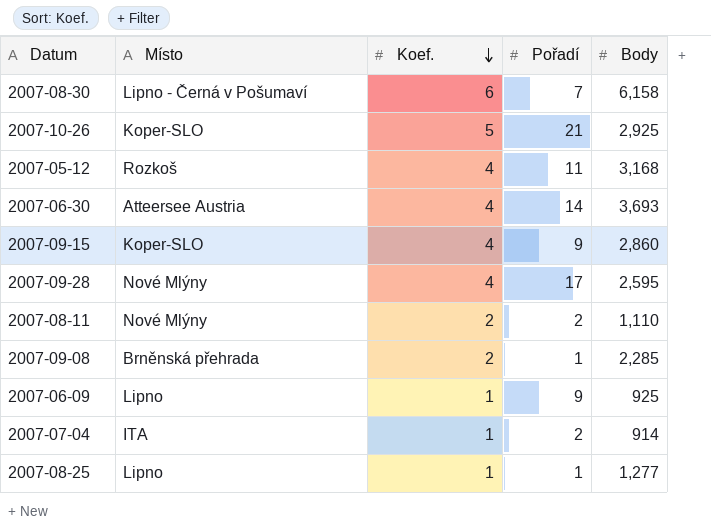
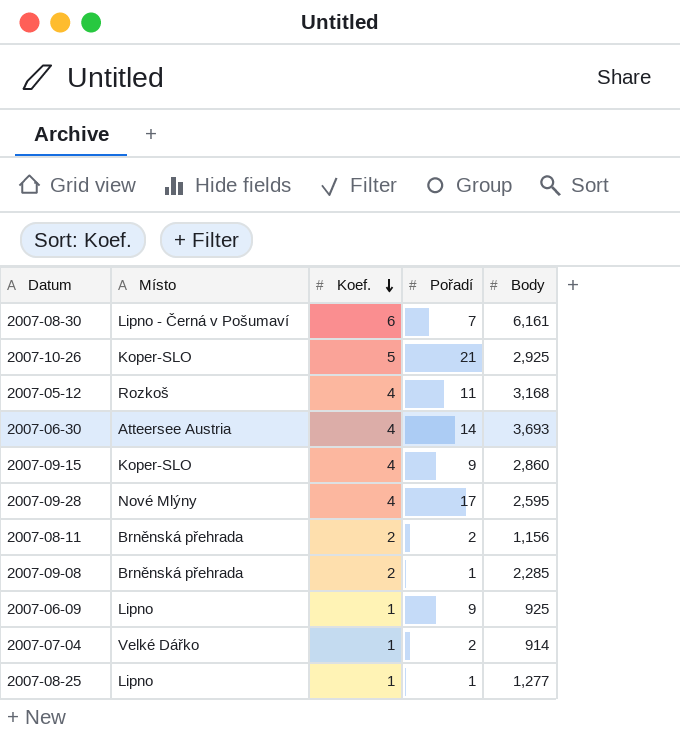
2007-08-30 | Body: 6,158 -> 6,161
2007-08-11 | Místo: Nové Mlýny -> Brněnská přehrada
2007-08-11 | Body: 1,110 -> 1,156
2007-07-04 | Místo: ITA -> Velké Dářko

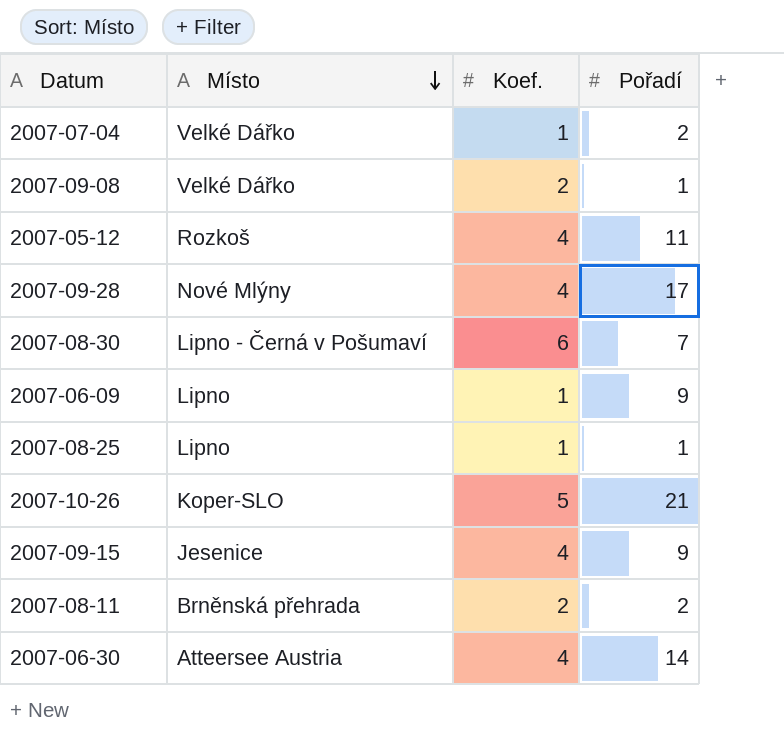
row order: Koef. descending -> Místo descending
column Body | position: 5 -> none
2007-09-08 | Místo: Brněnská přehrada -> Velké Dářko
2007-09-15 | Místo: Koper-SLO -> Jesenice

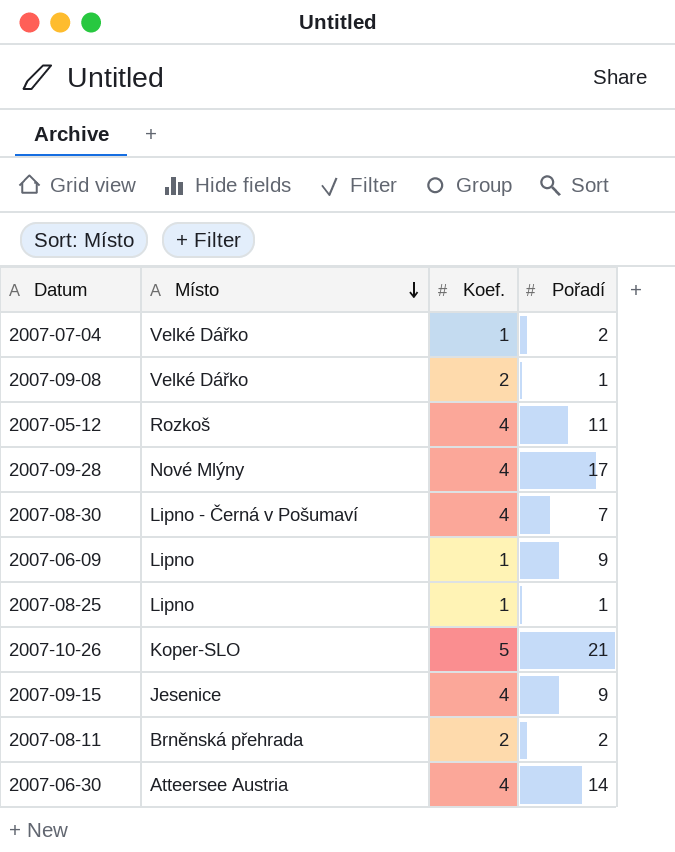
2007-08-30 | Koef.: 6 -> 4

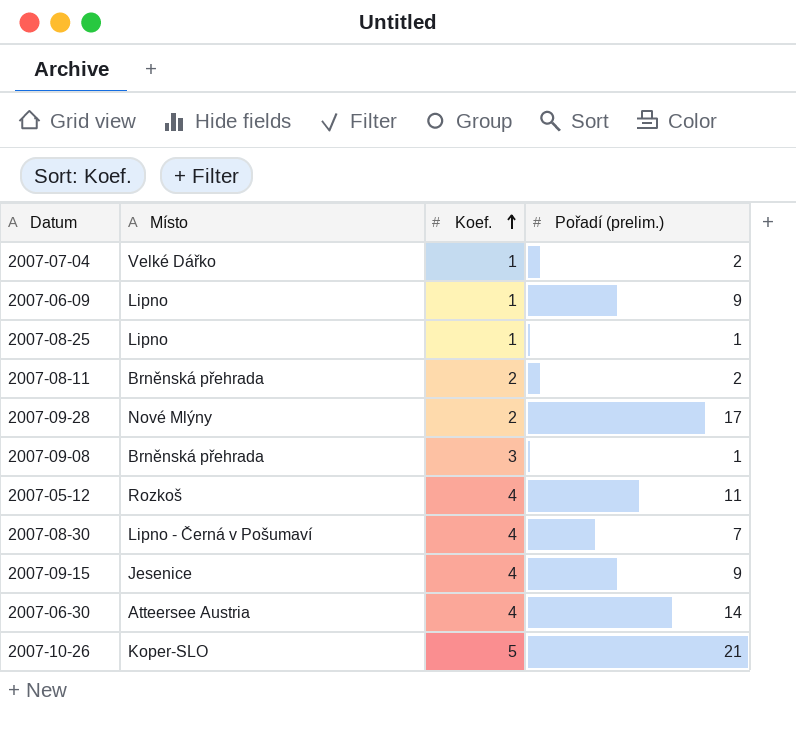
row order: Místo descending -> Koef. ascending
column name: Pořadí -> Pořadí (prelim.)
2007-09-28 | Koef.: 4 -> 2
2007-09-08 | Místo: Velké Dářko -> Brněnská přehrada
2007-09-08 | Koef.: 2 -> 3

